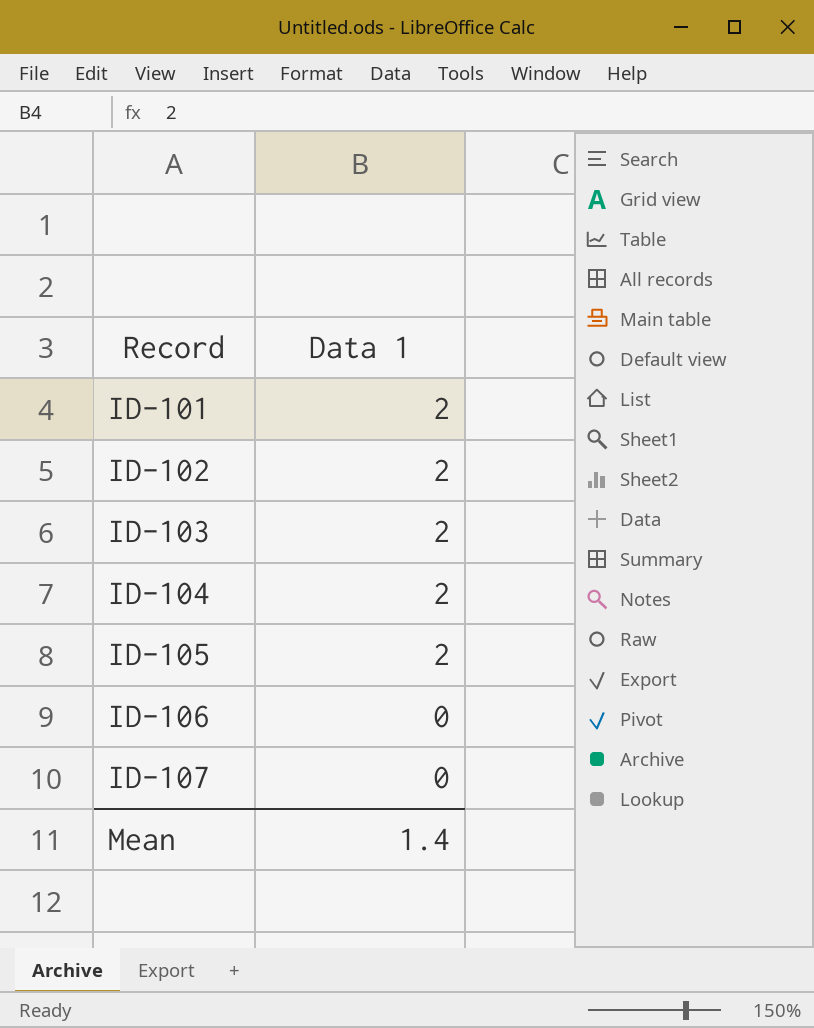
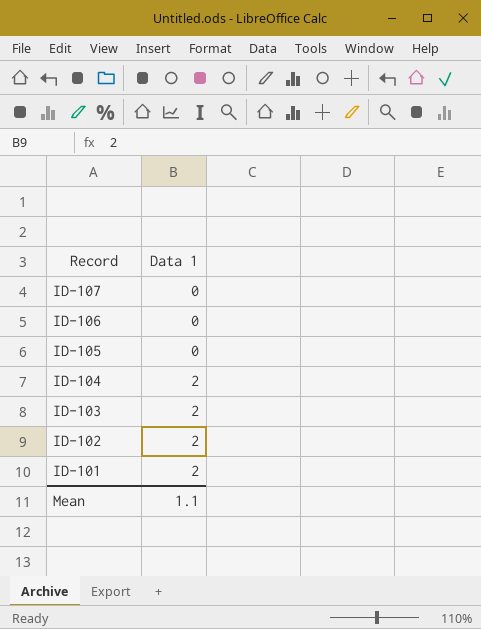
row order: Record ascending -> Record descending
ID-105 | Data 1: 2 -> 0
Mean | Data 1: 1.4 -> 1.1

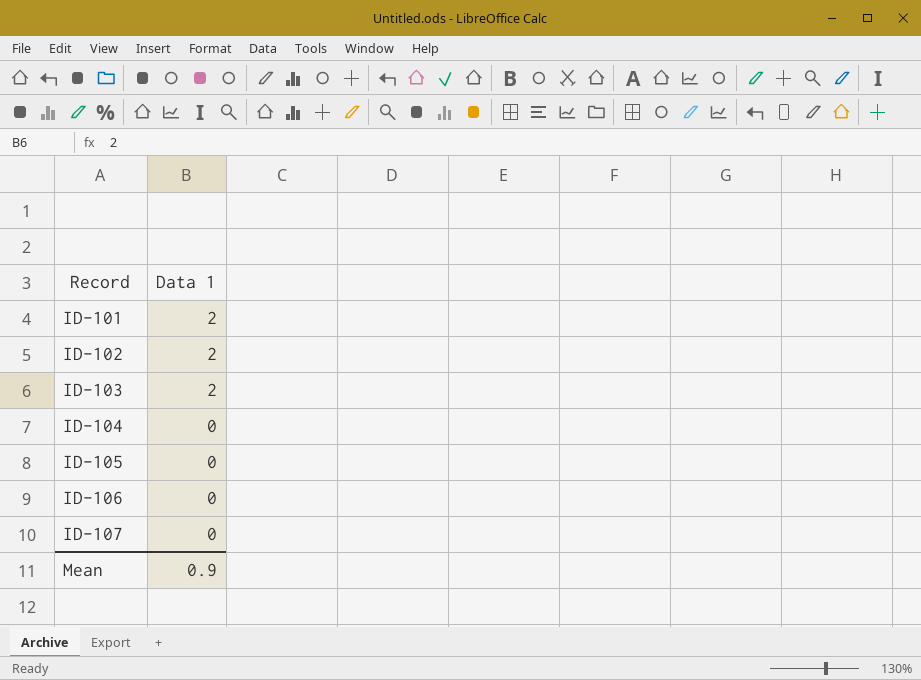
row order: Record descending -> Record ascending
ID-104 | Data 1: 2 -> 0
Mean | Data 1: 1.1 -> 0.9

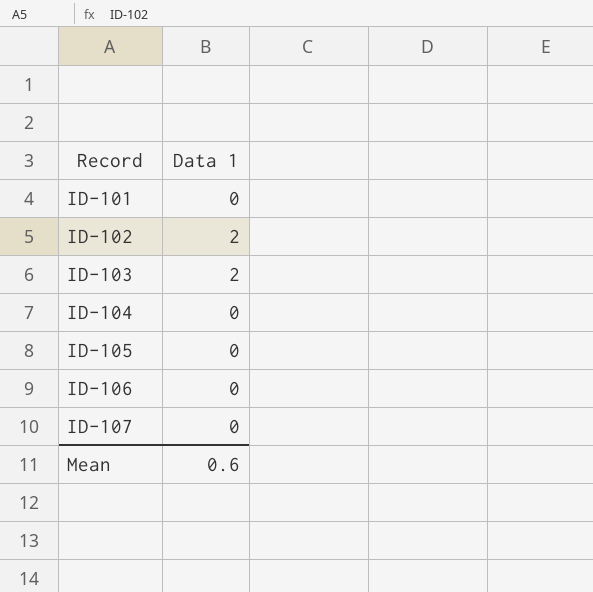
ID-101 | Data 1: 2 -> 0
Mean | Data 1: 0.9 -> 0.6

